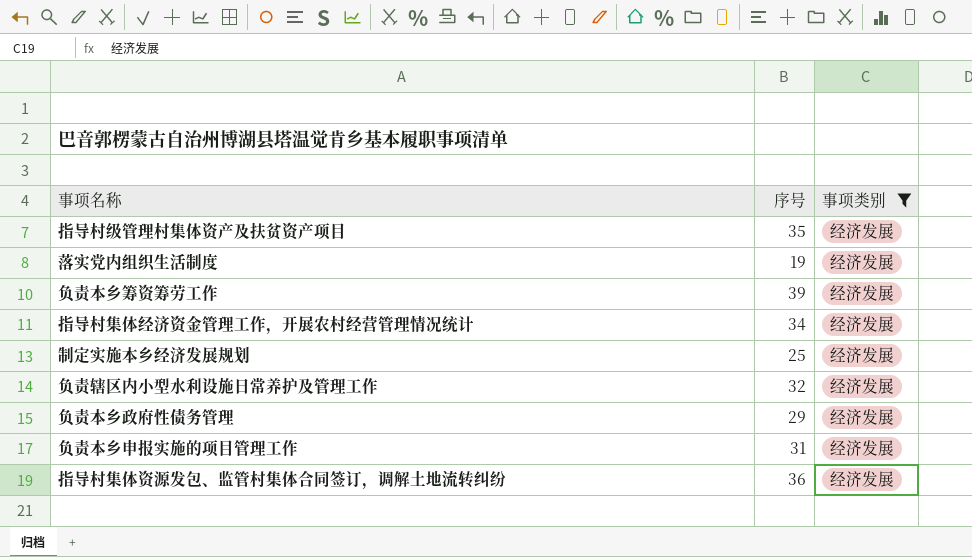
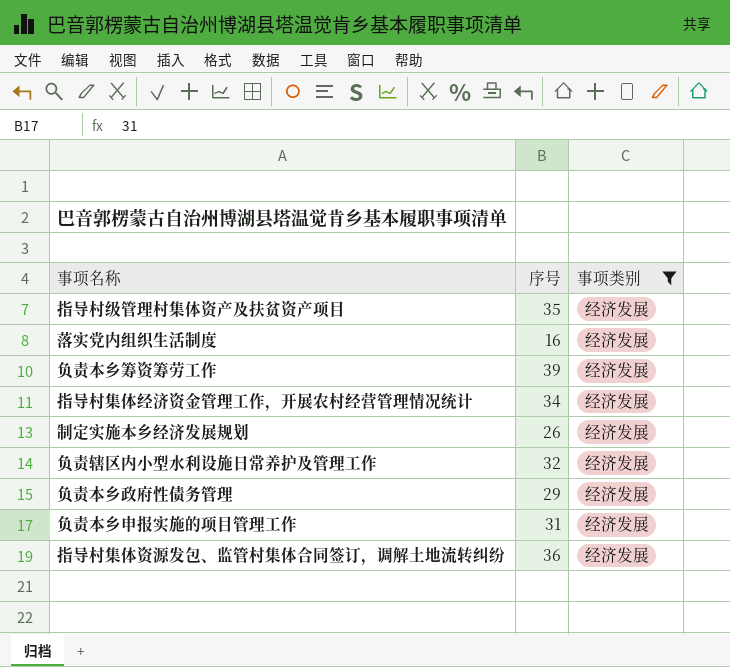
落实党内组织生活制度 | 序号: 19 -> 16
制定实施本乡经济发展规划 | 序号: 25 -> 26

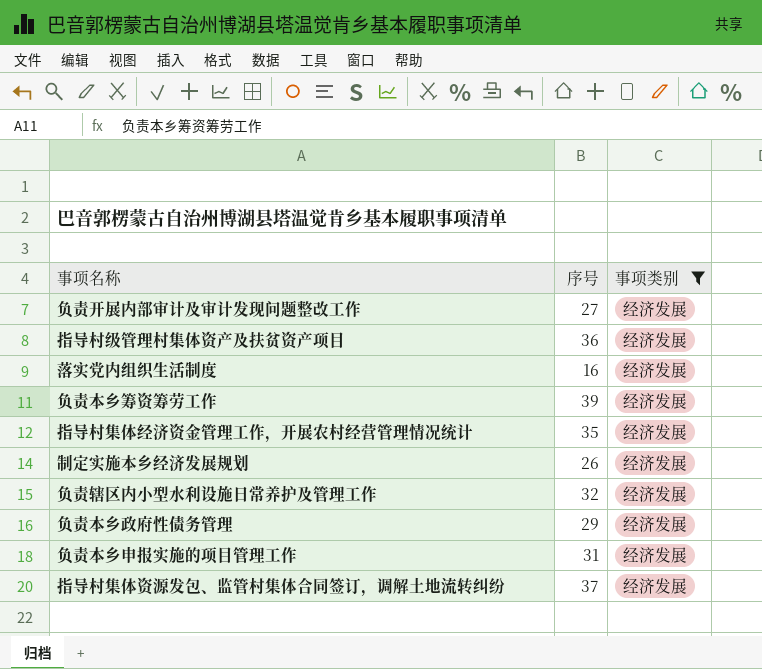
row 负责开展内部审计及审计发现问题整改工作: none -> 27 | 经济发展
指导村级管理村集体资产及扶贫资产项目 | 序号: 35 -> 36
指导村集体经济资金管理工作，开展农村经营管理情况统计 | 序号: 34 -> 35
指导村集体资源发包、监管村集体合同签订，调解土地流转纠纷 | 序号: 36 -> 37

